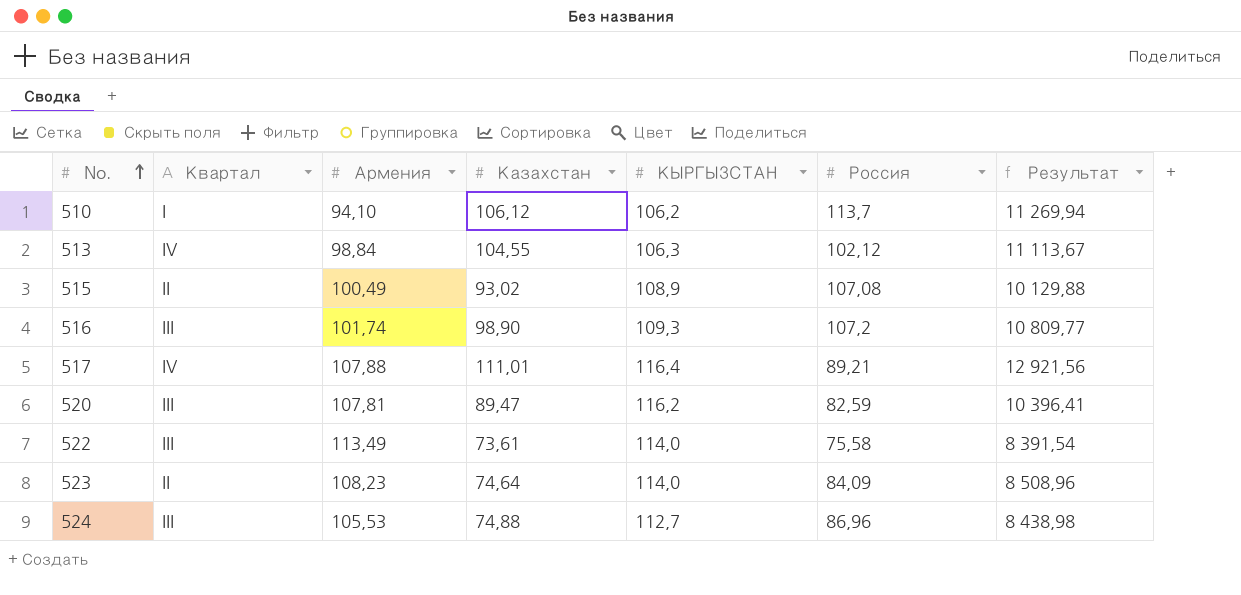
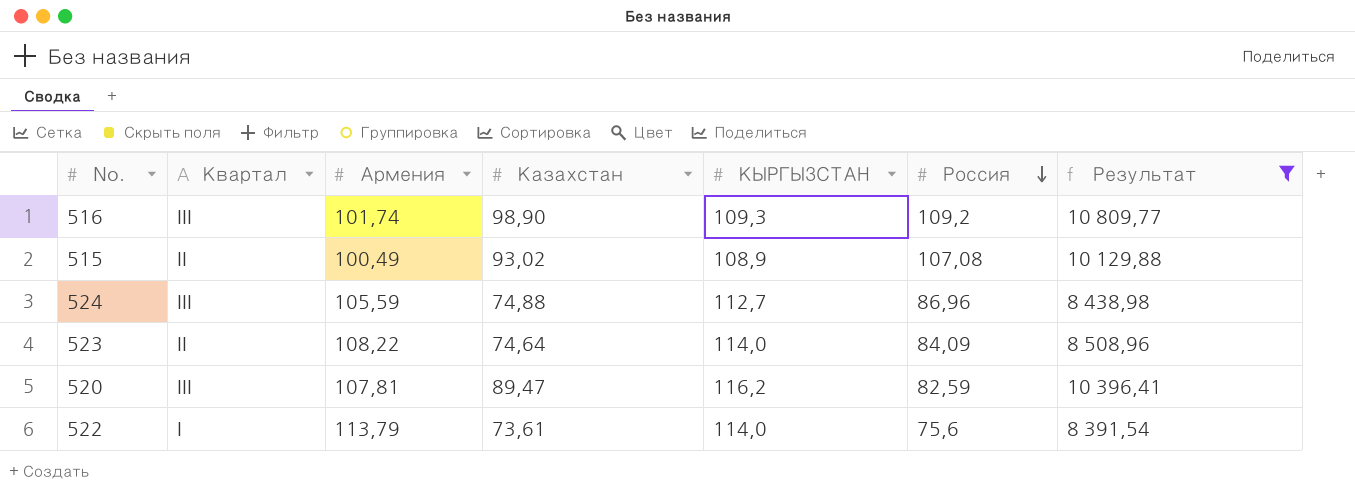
filter: none -> Результат <= 10 809,77
row order: No. ascending -> Россия descending
516 | Россия: 107,2 -> 109,2
524 | Армения: 105,53 -> 105,59
523 | Армения: 108,23 -> 108,22
522 | Квартал: III -> I
522 | Армения: 113,49 -> 113,79
522 | Россия: 75,58 -> 75,6

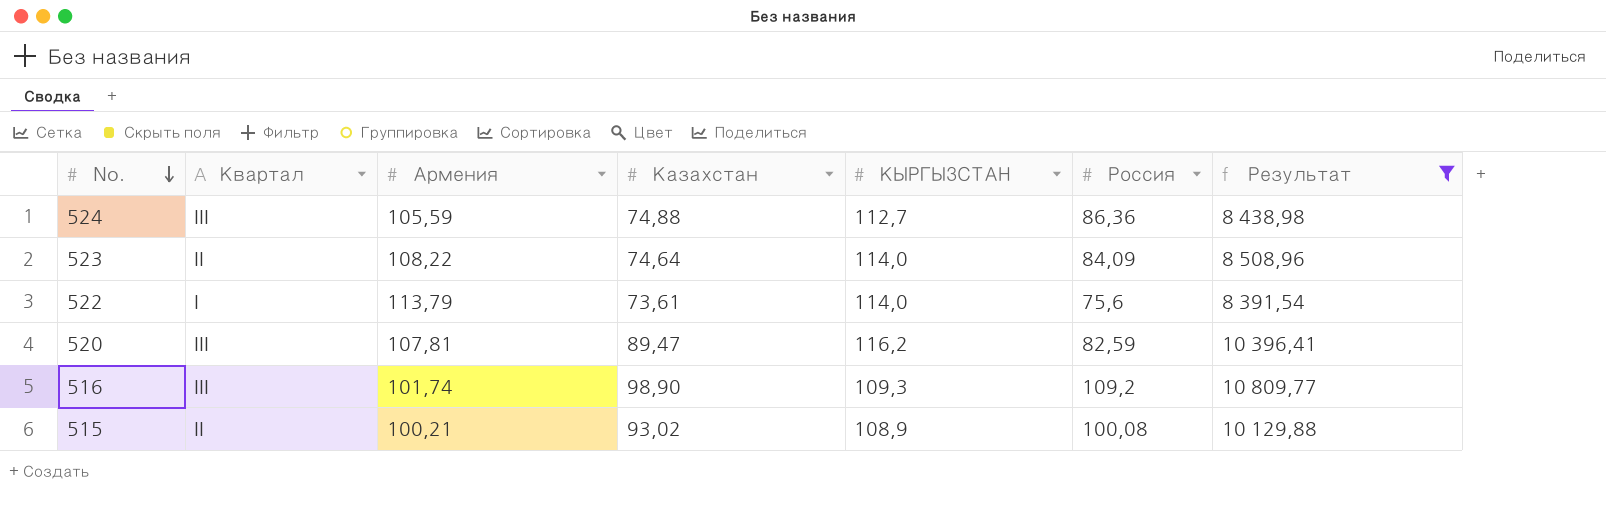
row order: Россия descending -> No. descending
524 | Россия: 86,96 -> 86,36
515 | Армения: 100,49 -> 100,21
515 | Россия: 107,08 -> 100,08

